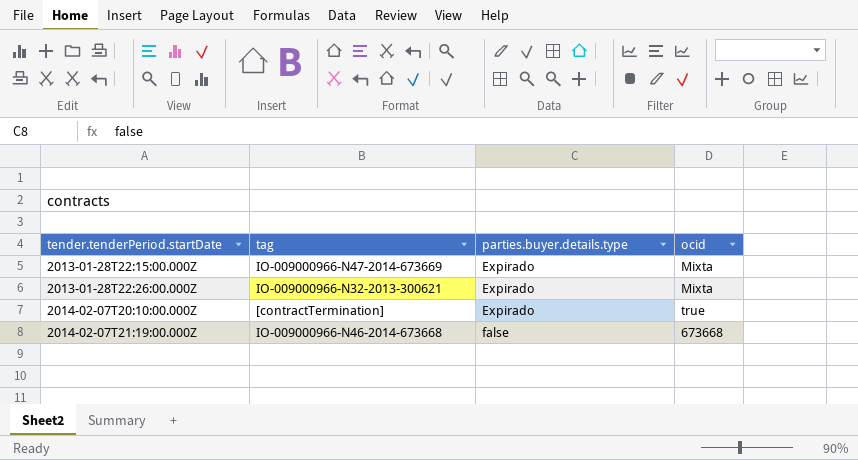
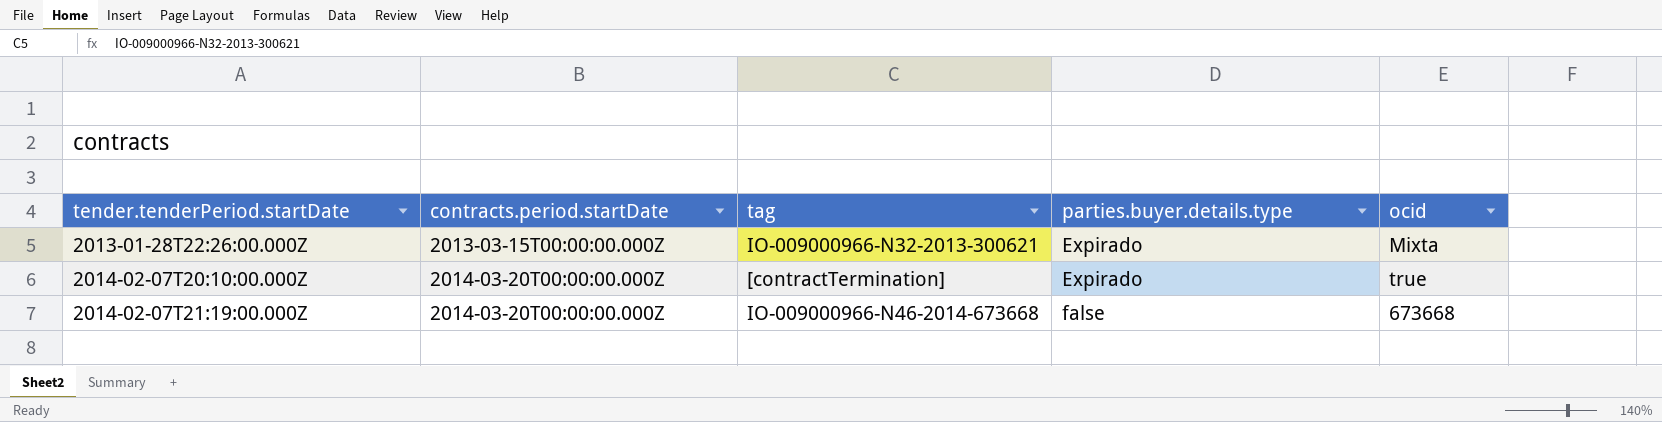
column contracts.period.startDate | position: none -> 2
row 2013-01-28T22:15:00.000Z: IO-009000966-N47-2014-673669 | Expirado | Mixta -> none

